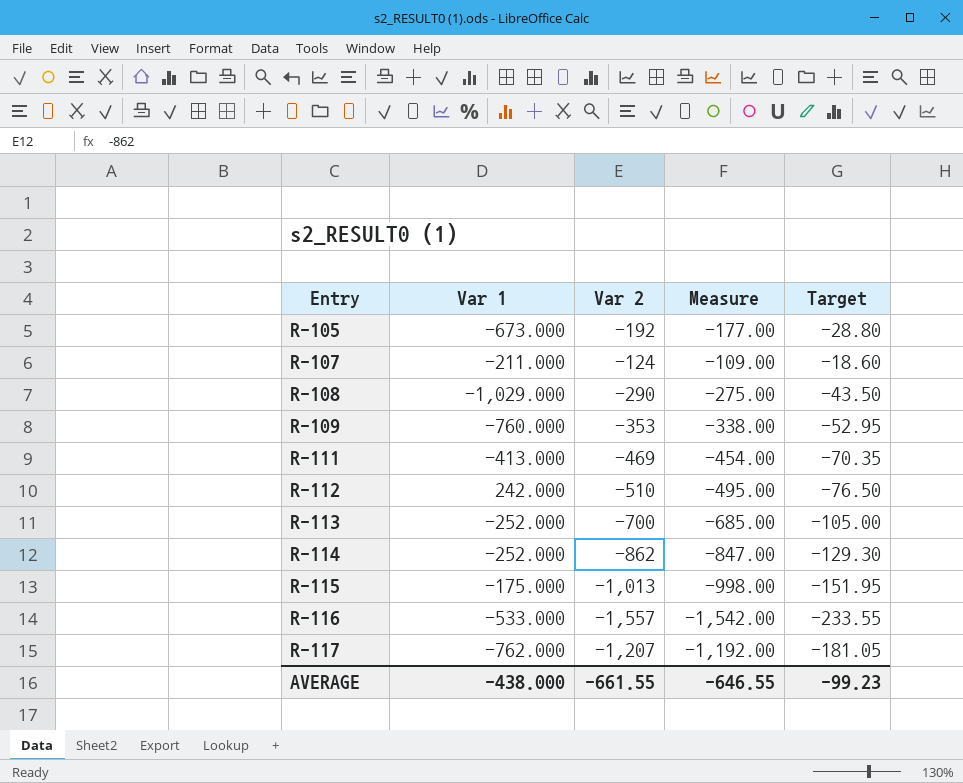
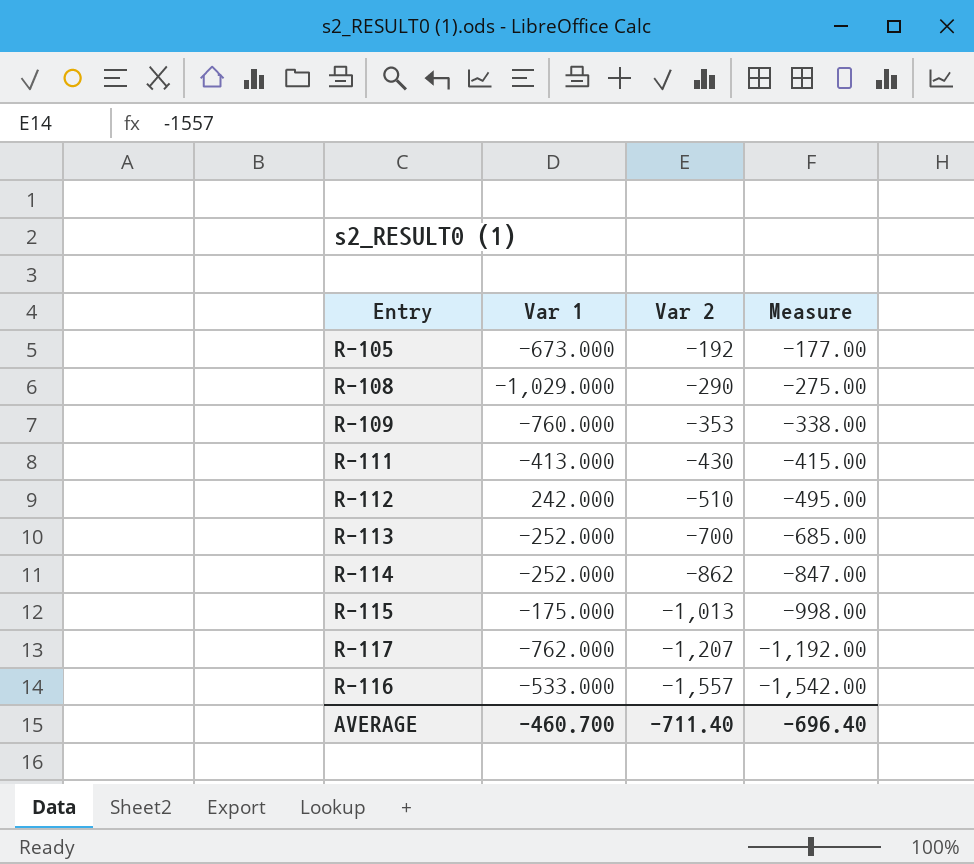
row order: Entry ascending -> Var 2 descending
column Target | formula: [Var 2] * 0.15 -> none
row R-107: -211.000 | -124 | -109.00 | -18.60 -> none
R-111 | Var 2: -469 -> -430
R-111 | Measure: -454.00 -> -415.00
AVERAGE | Var 1: -438.000 -> -460.700
AVERAGE | Var 2: -661.55 -> -711.40
AVERAGE | Measure: -646.55 -> -696.40

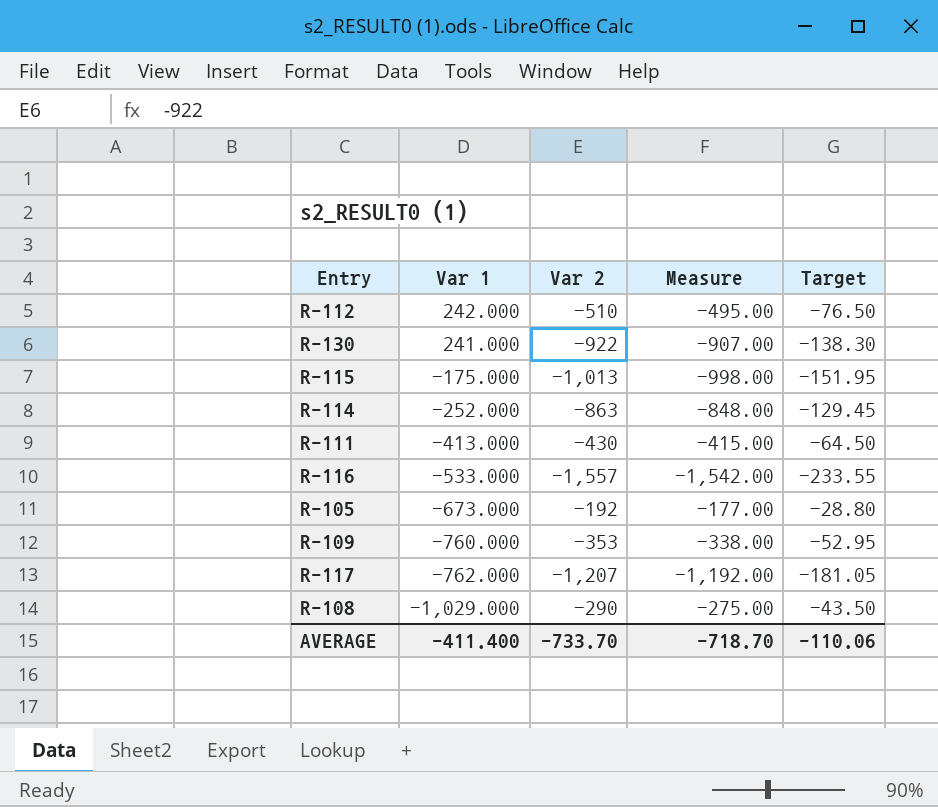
row order: Var 2 descending -> Var 1 descending
column Target | formula: none -> [Var 2] * 0.15
row R-113: -252.000 | -700 | -685.00 -> none
row R-130: none -> 241.000 | -922 | -907.00 | -138.30
R-114 | Var 2: -862 -> -863
R-114 | Measure: -847.00 -> -848.00
AVERAGE | Var 1: -460.700 -> -411.400
AVERAGE | Var 2: -711.40 -> -733.70
AVERAGE | Measure: -696.40 -> -718.70

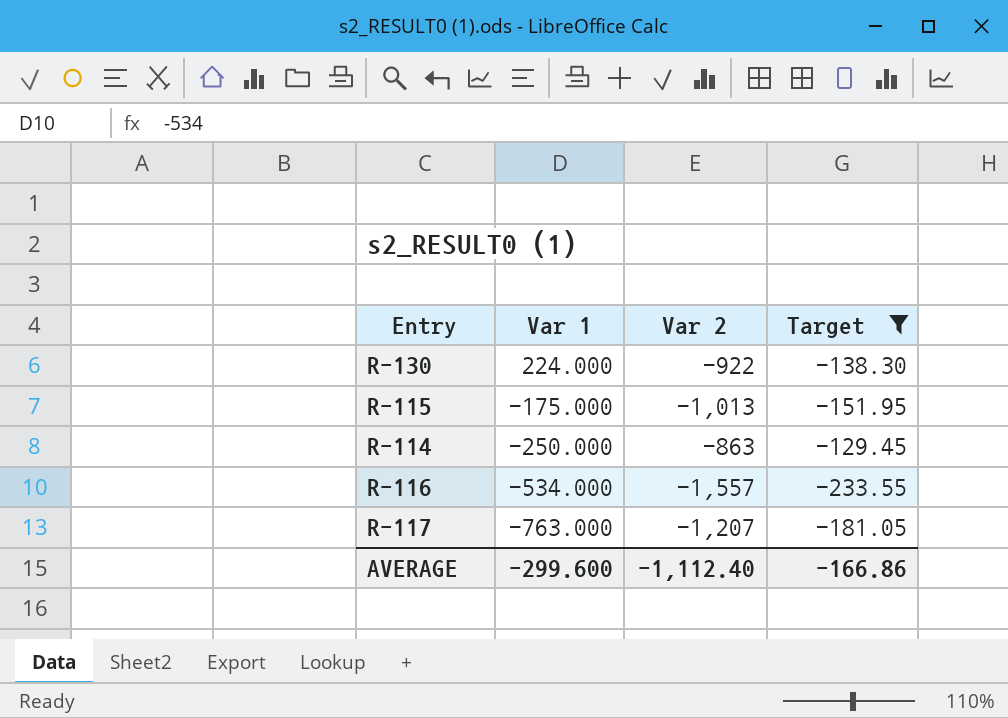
filter: none -> Target <= -129.45
column Measure | formula: [Var 2] + 15 -> none
R-130 | Var 1: 241.000 -> 224.000
R-114 | Var 1: -252.000 -> -250.000
R-116 | Var 1: -533.000 -> -534.000
R-117 | Var 1: -762.000 -> -763.000
AVERAGE | Var 1: -411.400 -> -299.600
AVERAGE | Var 2: -733.70 -> -1,112.40
AVERAGE | Target: -110.06 -> -166.86

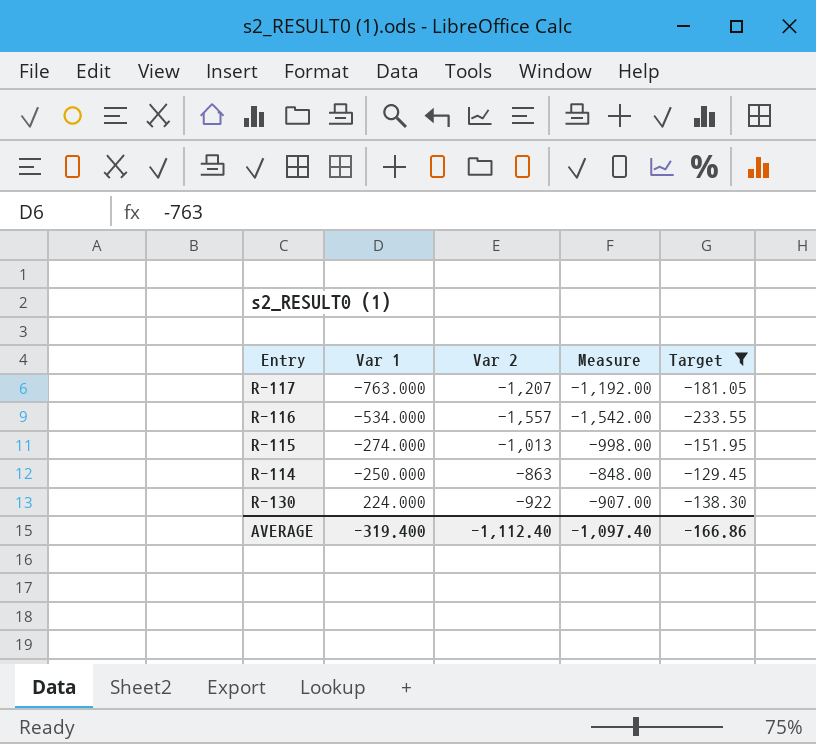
row order: Var 1 descending -> Var 1 ascending
column Measure | formula: none -> [Var 2] + 15
R-115 | Var 1: -175.000 -> -274.000
AVERAGE | Var 1: -299.600 -> -319.400

